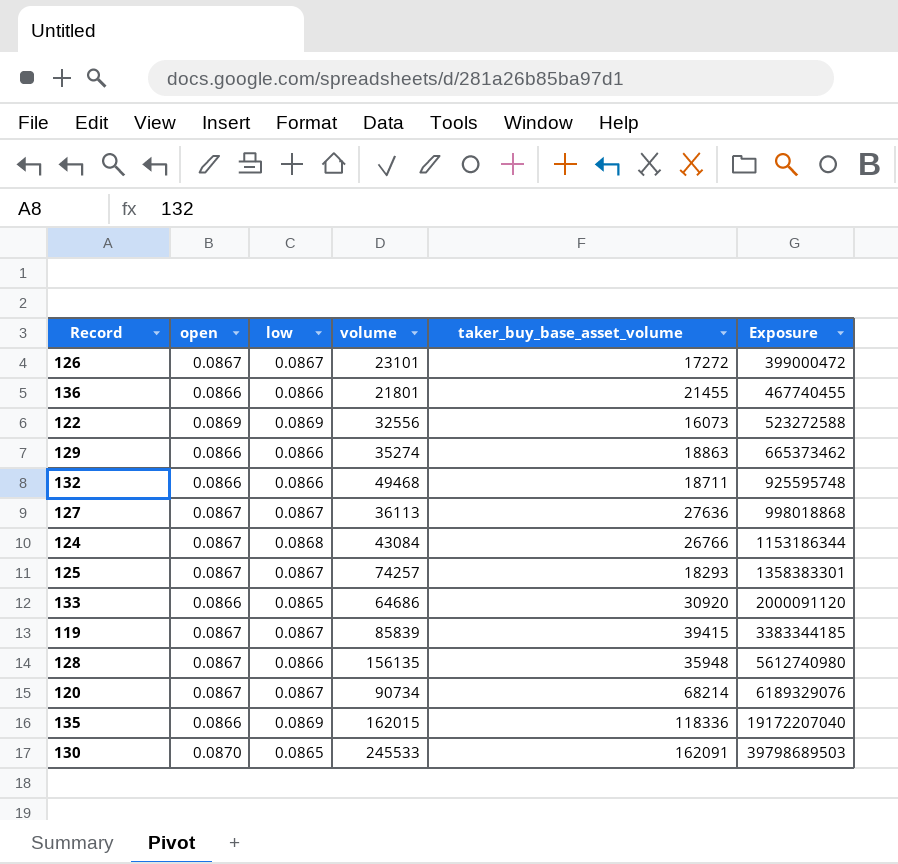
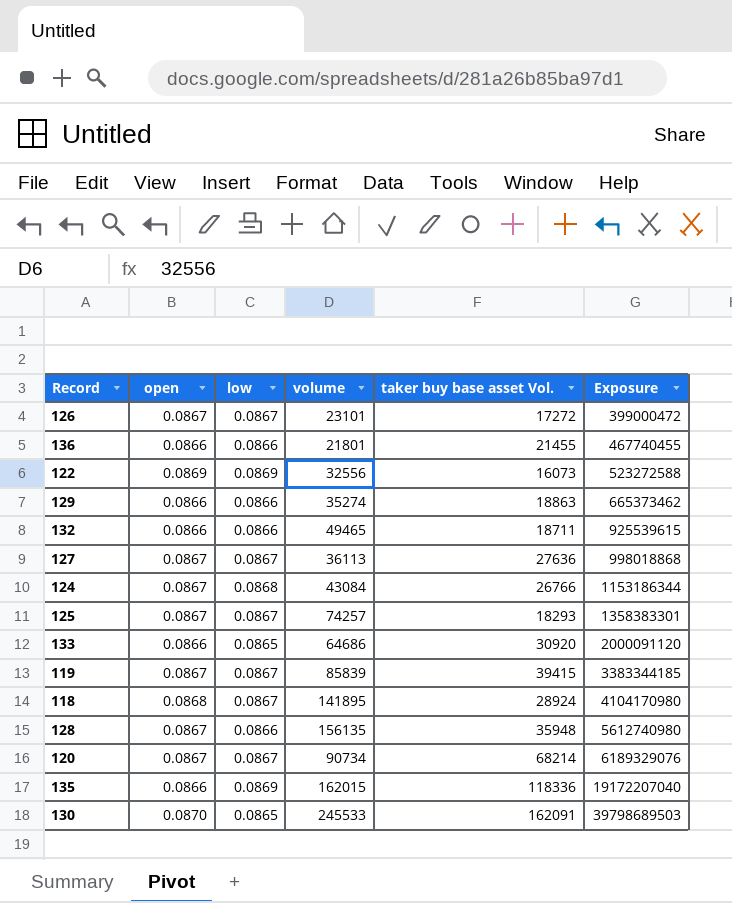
column name: taker_buy_base_asset_volume -> taker buy base asset Vol.
132 | volume: 49468 -> 49465
132 | Exposure: 925595748 -> 925539615
row 118: none -> 0.0868 | 0.0867 | 141895 | 28924 | 4104170980

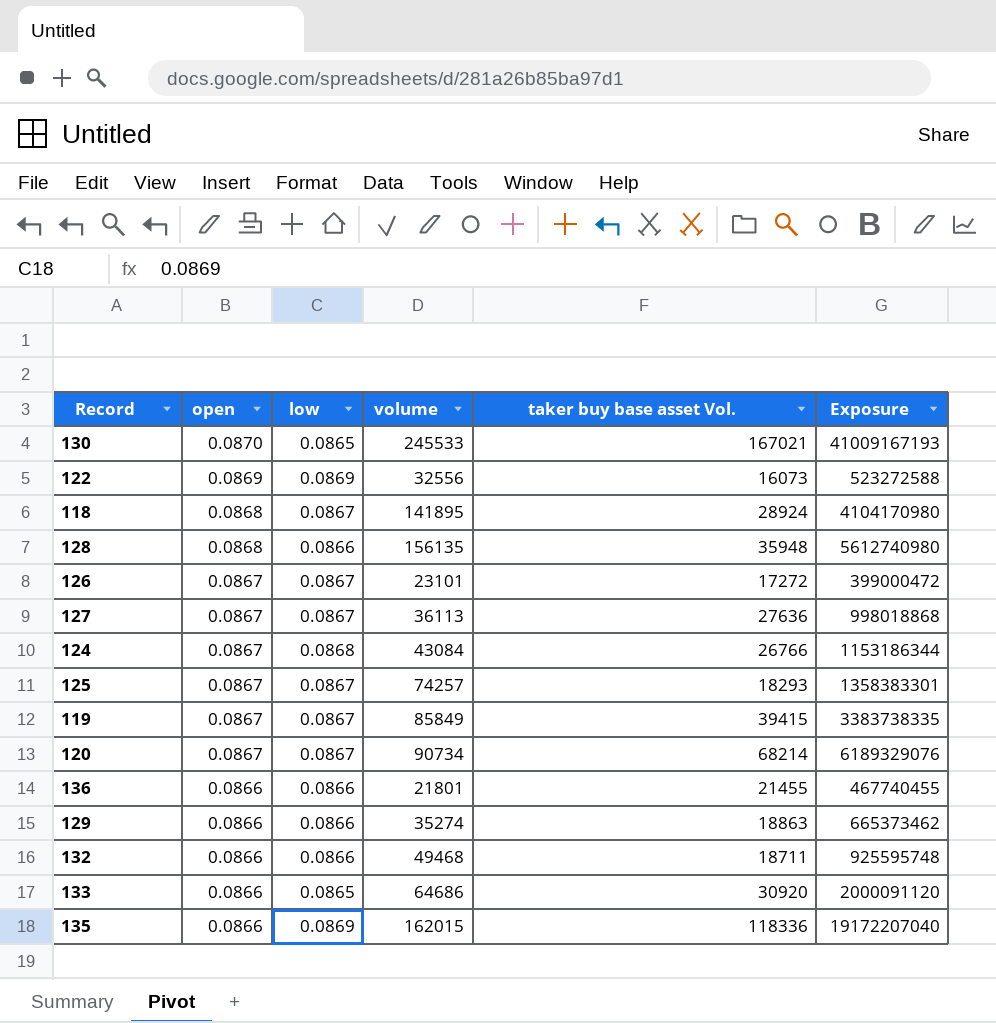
row order: Exposure ascending -> open descending
130 | taker buy base asset Vol.: 162091 -> 167021
130 | Exposure: 39798689503 -> 41009167193
128 | open: 0.0867 -> 0.0868
119 | volume: 85839 -> 85849
119 | Exposure: 3383344185 -> 3383738335
132 | volume: 49465 -> 49468
132 | Exposure: 925539615 -> 925595748

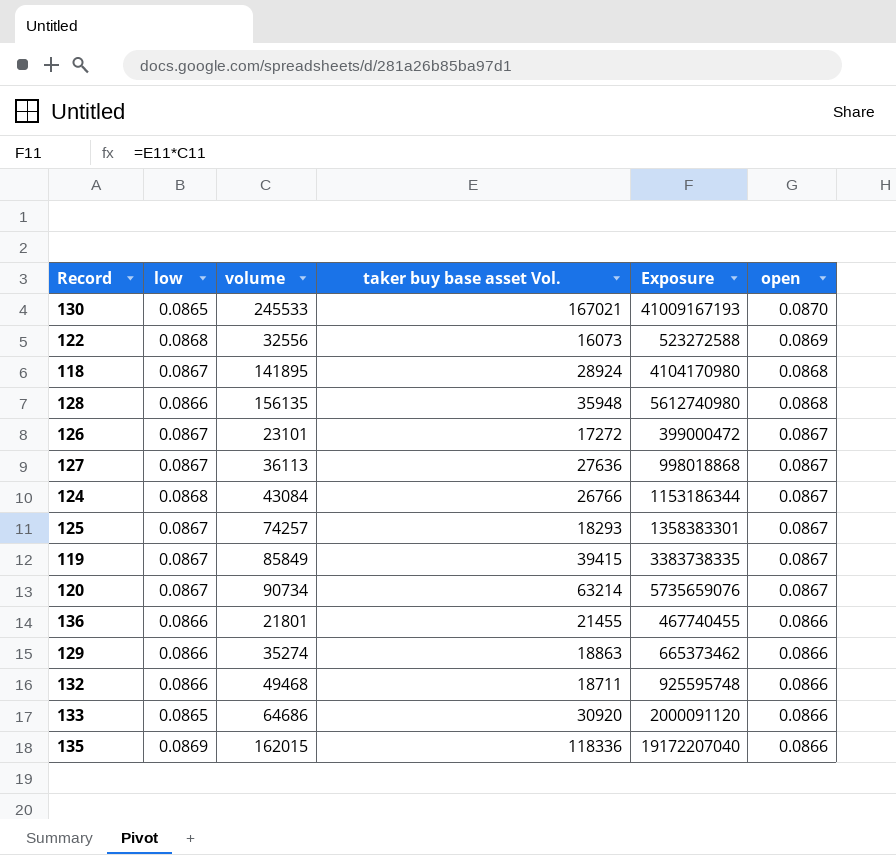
column open | position: 2 -> 6
122 | low: 0.0869 -> 0.0868
120 | taker buy base asset Vol.: 68214 -> 63214
120 | Exposure: 6189329076 -> 5735659076

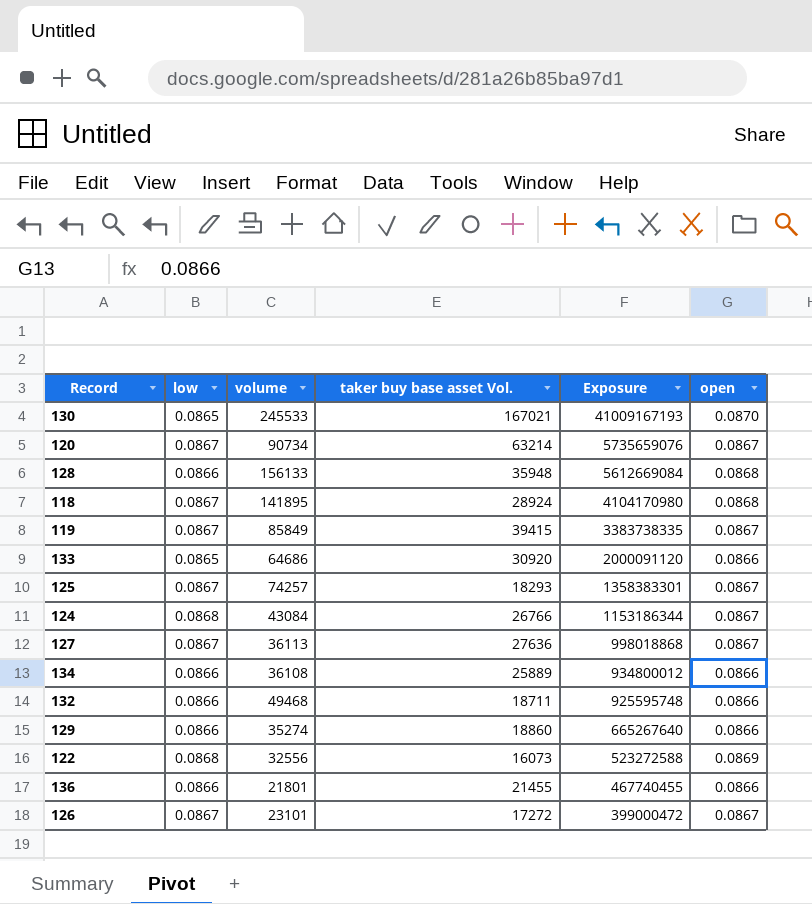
row order: open descending -> Exposure descending
row 135: 0.0869 | 162015 | 118336 | 19172207040 | 0.0866 -> none
128 | volume: 156135 -> 156133
128 | Exposure: 5612740980 -> 5612669084
row 134: none -> 0.0866 | 36108 | 25889 | 934800012 | 0.0866
129 | taker buy base asset Vol.: 18863 -> 18860
129 | Exposure: 665373462 -> 665267640

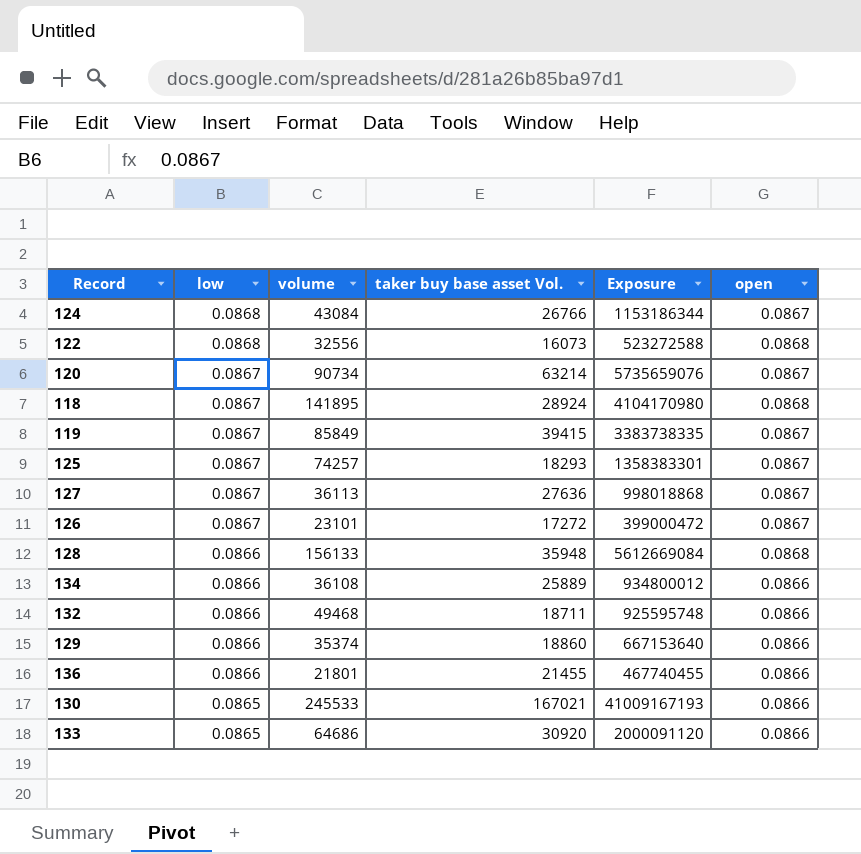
row order: Exposure descending -> low descending
122 | open: 0.0869 -> 0.0868
129 | volume: 35274 -> 35374
129 | Exposure: 665267640 -> 667153640
130 | open: 0.0870 -> 0.0866

